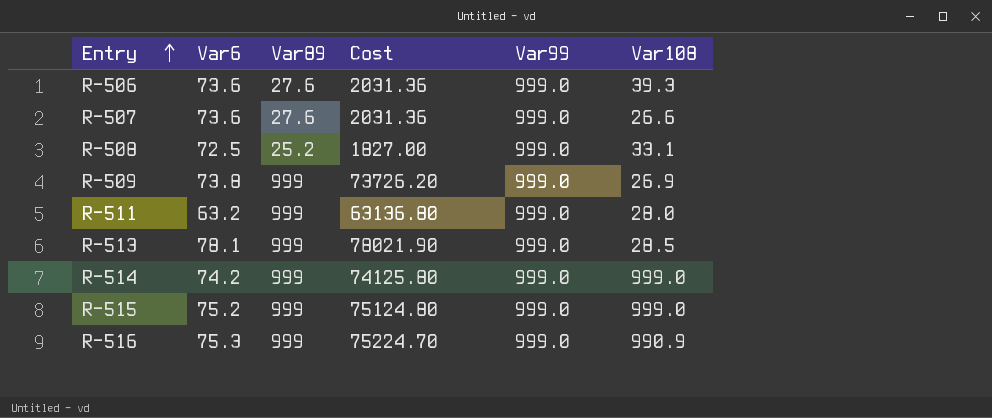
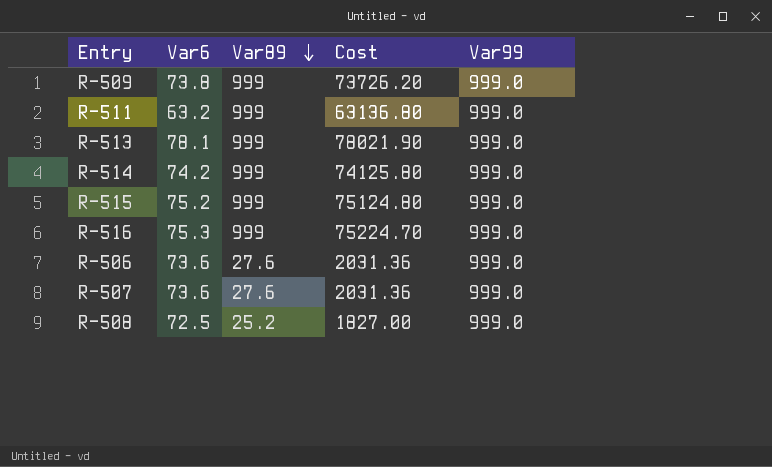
row order: Entry ascending -> Var89 descending
column Var108 | position: 6 -> none

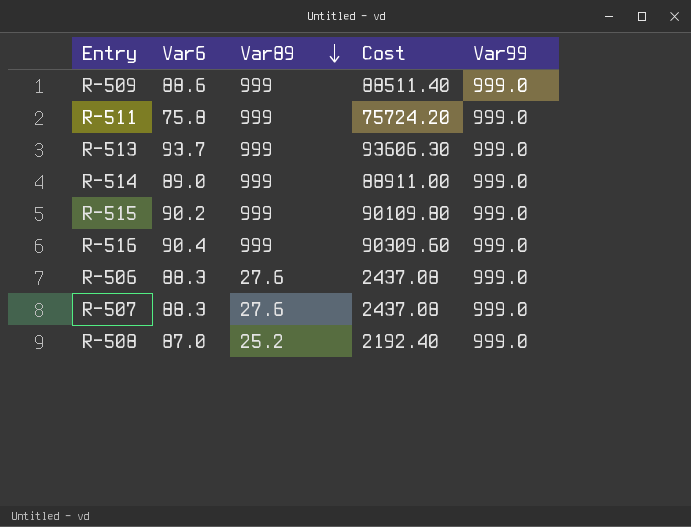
R-509 | Var6: 73.8 -> 88.6
R-509 | Cost: 73726.20 -> 88511.40
R-511 | Var6: 63.2 -> 75.8
R-511 | Cost: 63136.80 -> 75724.20
R-513 | Var6: 78.1 -> 93.7
R-513 | Cost: 78021.90 -> 93606.30
R-514 | Var6: 74.2 -> 89.0
R-514 | Cost: 74125.80 -> 88911.00
R-515 | Var6: 75.2 -> 90.2
R-515 | Cost: 75124.80 -> 90109.80
R-516 | Var6: 75.3 -> 90.4
R-516 | Cost: 75224.70 -> 90309.60
R-506 | Var6: 73.6 -> 88.3
R-506 | Cost: 2031.36 -> 2437.08
R-507 | Var6: 73.6 -> 88.3
R-507 | Cost: 2031.36 -> 2437.08
R-508 | Var6: 72.5 -> 87.0
R-508 | Cost: 1827.00 -> 2192.40

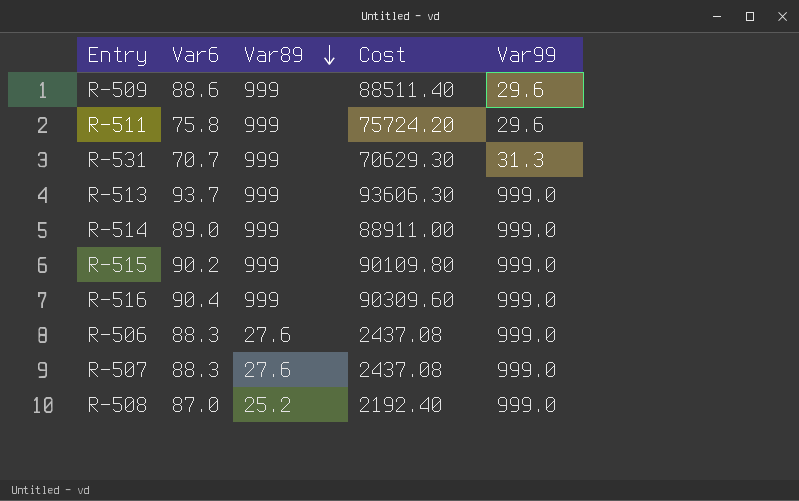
R-509 | Var99: 999.0 -> 29.6
R-511 | Var99: 999.0 -> 29.6
row R-531: none -> 70.7 | 999 | 70629.30 | 31.3

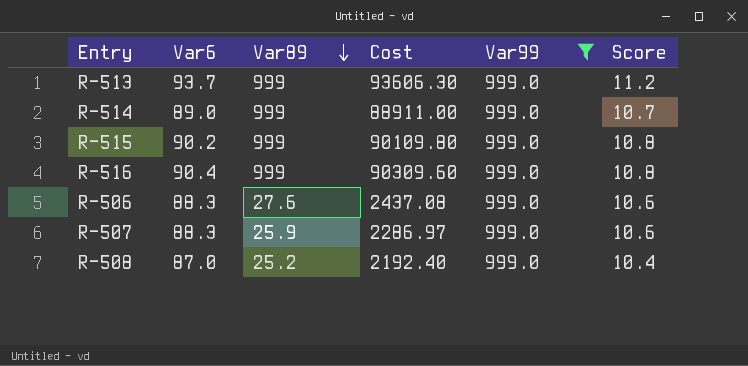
filter: none -> Var99 = 999.0
column Score | formula: none -> [Var6] * 0.12
R-507 | Var89: 27.6 -> 25.9
R-507 | Cost: 2437.08 -> 2286.97

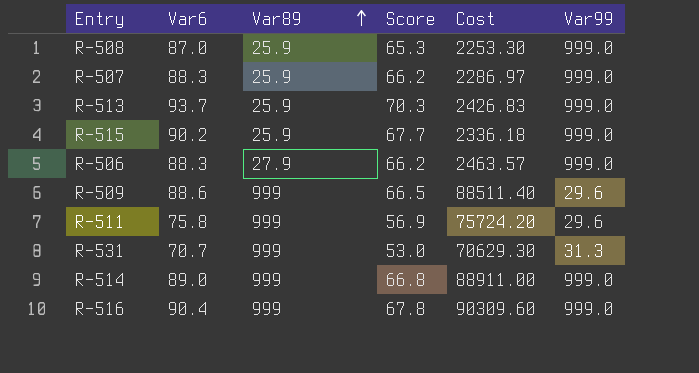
filter: Var99 = 999.0 -> none
row order: Var89 descending -> Var89 ascending
column Score | formula: [Var6] * 0.12 -> [Var6] * 0.75
column Score | position: 6 -> 4
R-508 | Var89: 25.2 -> 25.9
R-508 | Cost: 2192.40 -> 2253.30
R-513 | Var89: 999 -> 25.9
R-513 | Cost: 93606.30 -> 2426.83
R-515 | Var89: 999 -> 25.9
R-515 | Cost: 90109.80 -> 2336.18
R-506 | Var89: 27.6 -> 27.9
R-506 | Cost: 2437.08 -> 2463.57

